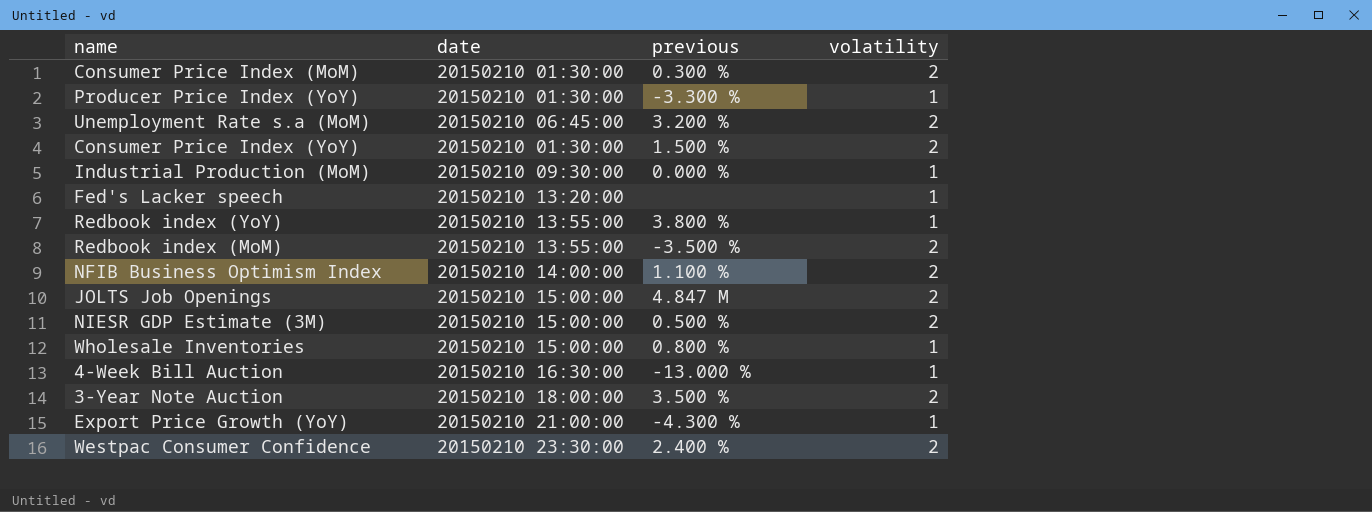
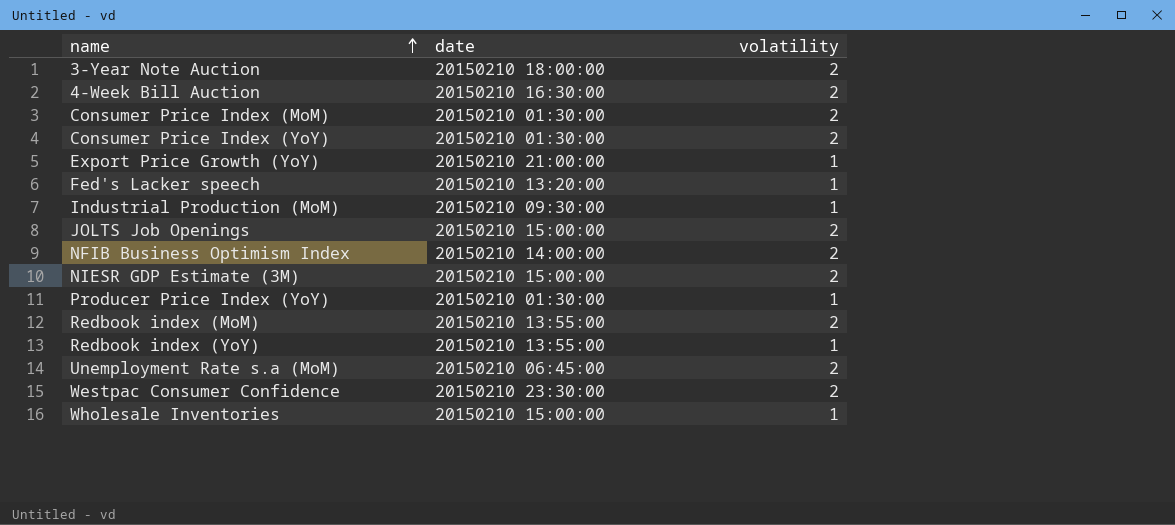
row order: none -> name ascending
column previous | position: 3 -> none
4-Week Bill Auction | volatility: 1 -> 2

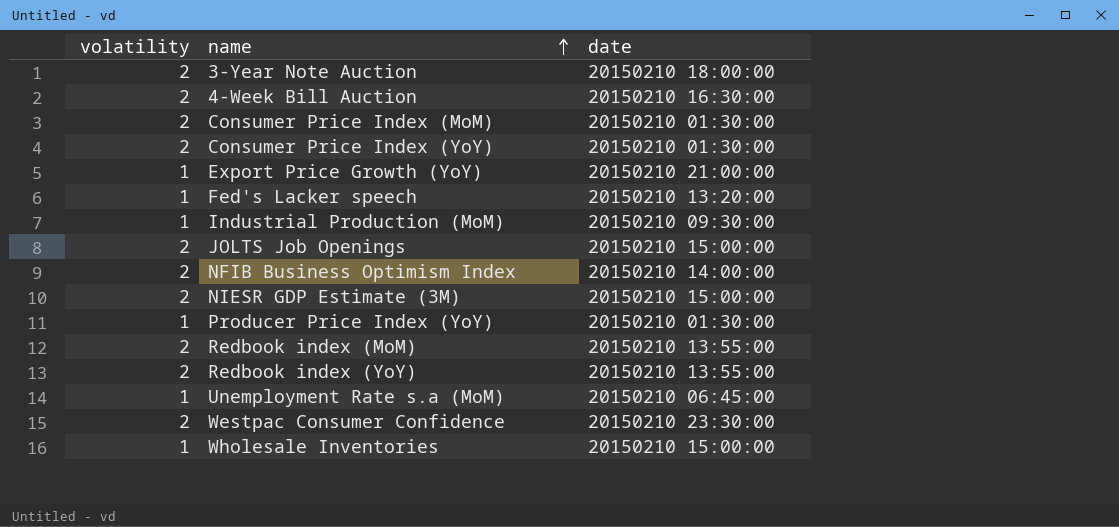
column volatility | position: 3 -> 1
Redbook index (YoY) | volatility: 1 -> 2
Unemployment Rate s.a (MoM) | volatility: 2 -> 1

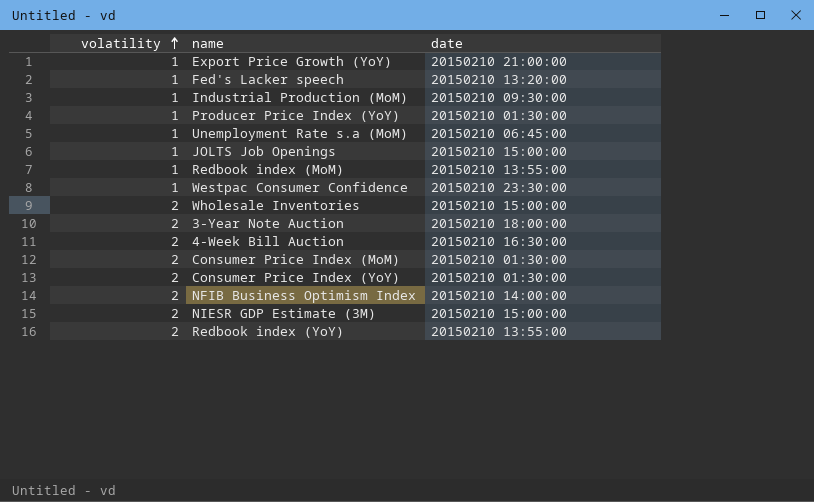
row order: name ascending -> volatility ascending
JOLTS Job Openings | volatility: 2 -> 1
Redbook index (MoM) | volatility: 2 -> 1
Westpac Consumer Confidence | volatility: 2 -> 1
Wholesale Inventories | volatility: 1 -> 2

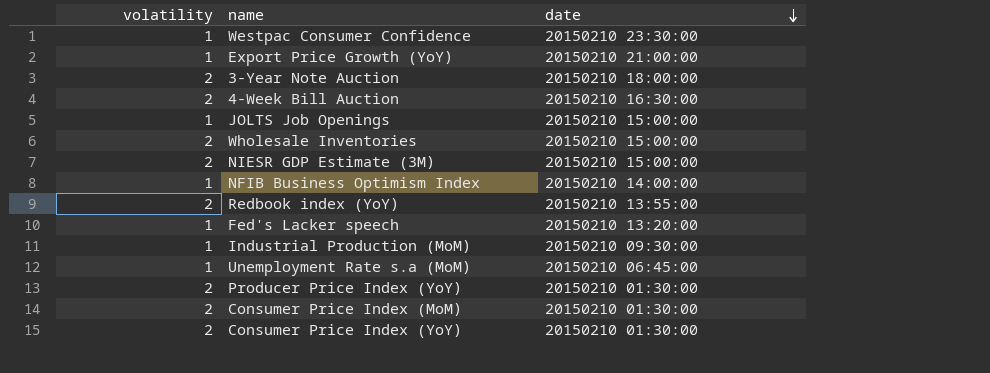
row order: volatility ascending -> date descending
row Redbook index (MoM): 1 | 20150210 13:55:00 -> none
NFIB Business Optimism Index | volatility: 2 -> 1
Producer Price Index (YoY) | volatility: 1 -> 2

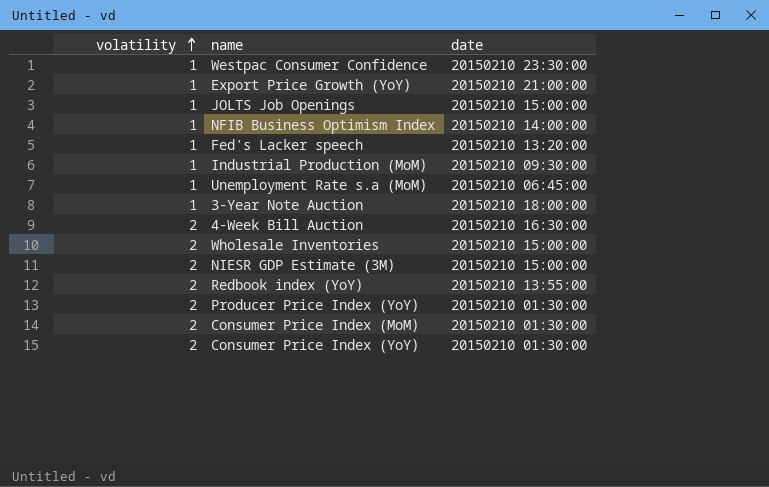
row order: date descending -> volatility ascending
3-Year Note Auction | volatility: 2 -> 1

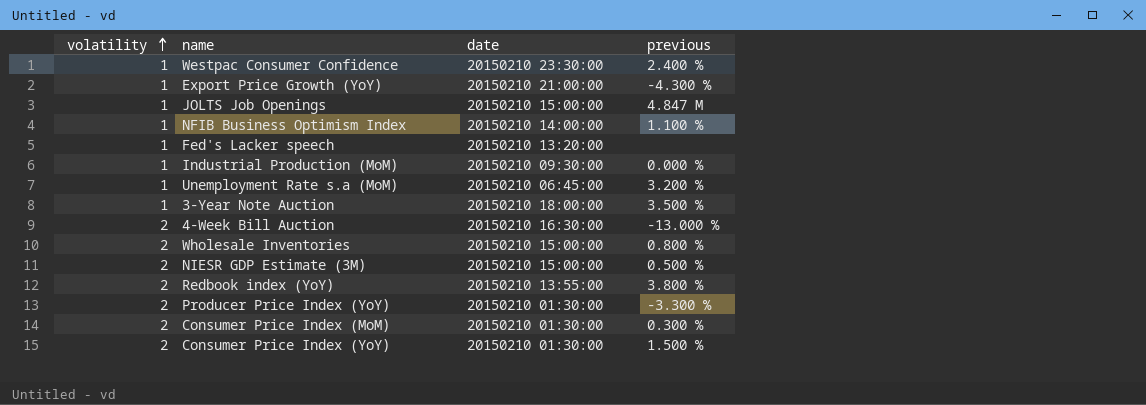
column previous | position: none -> 4

